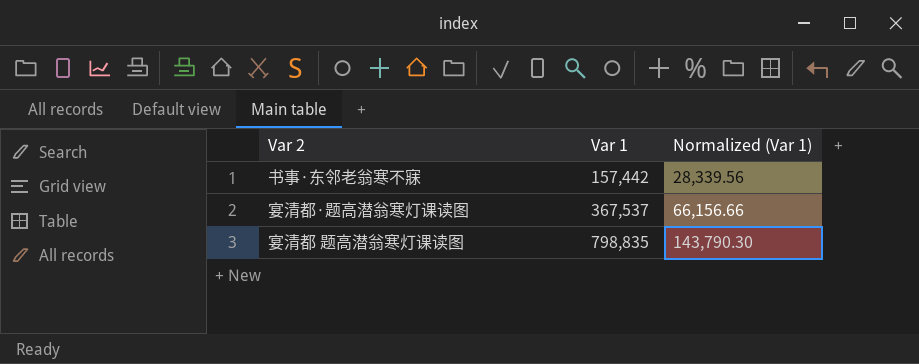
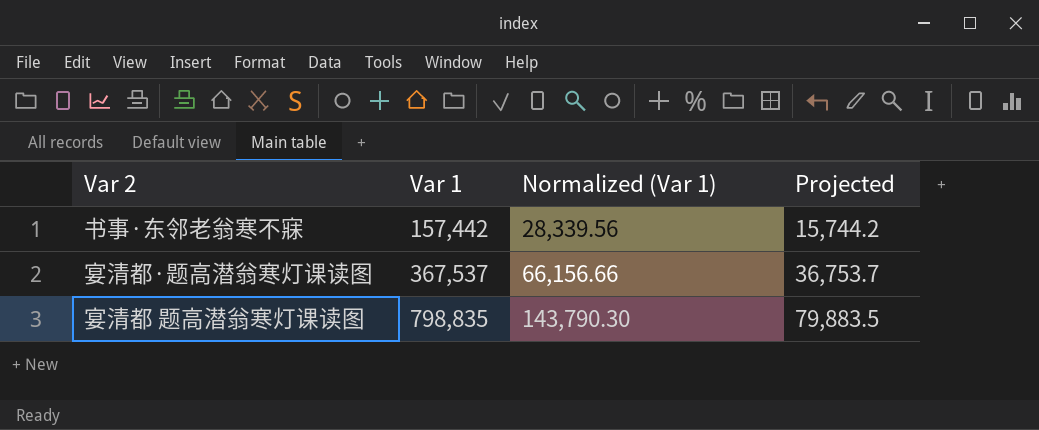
column Projected | formula: none -> [Var 1] * 0.1

